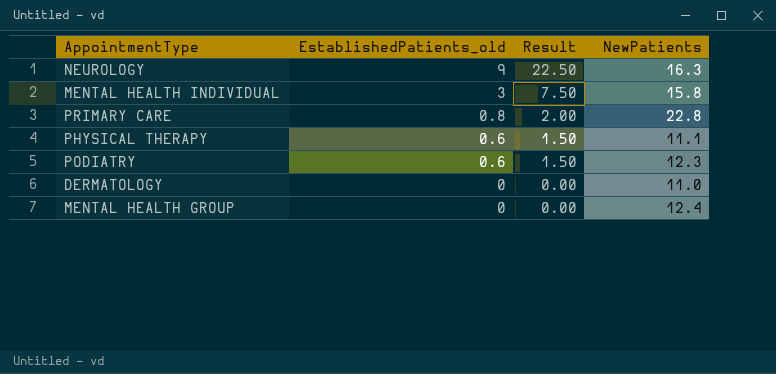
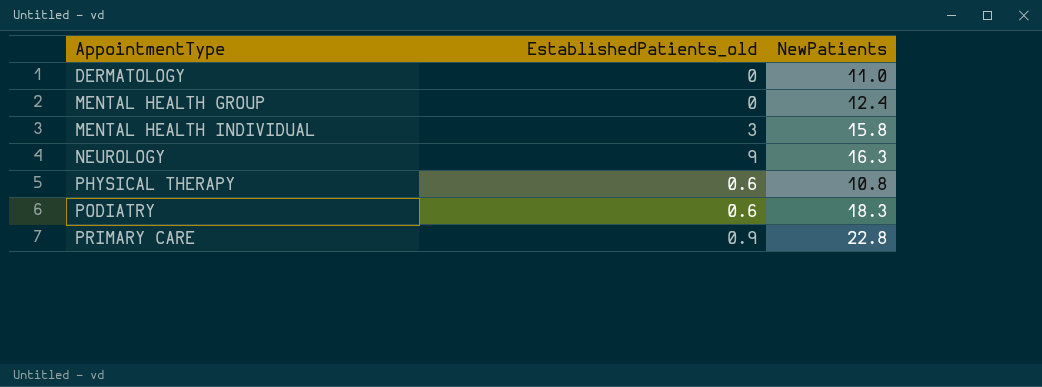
row order: EstablishedPatients_old descending -> AppointmentType ascending
column Result | formula: [EstablishedPatients_old] * 2.5 -> none
PHYSICAL THERAPY | NewPatients: 11.1 -> 10.8
PODIATRY | NewPatients: 12.3 -> 18.3
PRIMARY CARE | EstablishedPatients_old: 0.8 -> 0.9

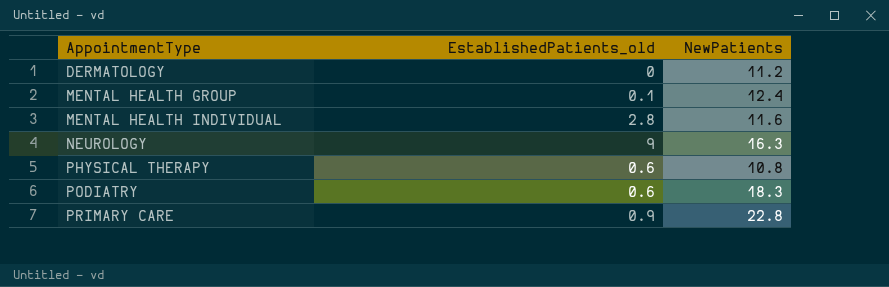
DERMATOLOGY | NewPatients: 11.0 -> 11.2
MENTAL HEALTH GROUP | EstablishedPatients_old: 0 -> 0.1
MENTAL HEALTH INDIVIDUAL | EstablishedPatients_old: 3 -> 2.8
MENTAL HEALTH INDIVIDUAL | NewPatients: 15.8 -> 11.6

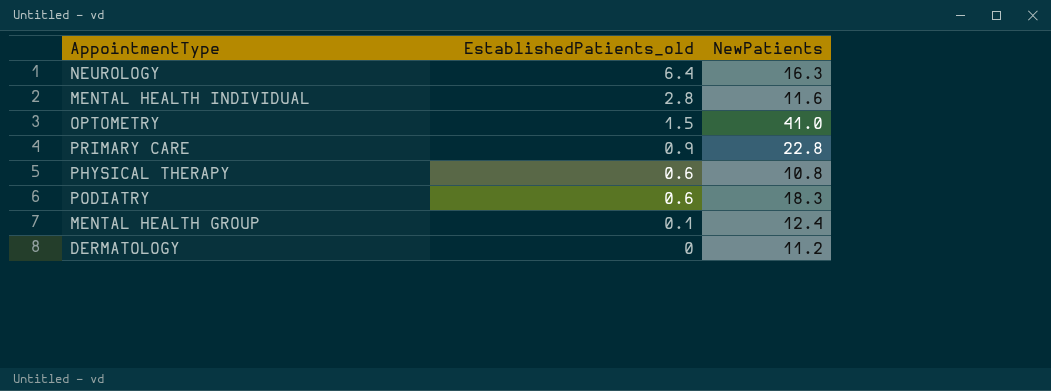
row order: AppointmentType ascending -> EstablishedPatients_old descending
NEUROLOGY | EstablishedPatients_old: 9 -> 6.4
row OPTOMETRY: none -> 1.5 | 41.0

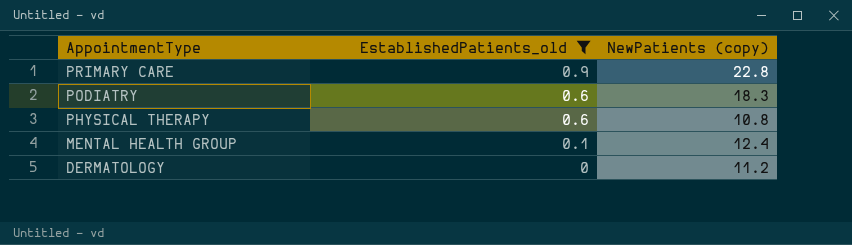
filter: none -> EstablishedPatients_old <= 0.9
row order: EstablishedPatients_old descending -> AppointmentType descending
column name: NewPatients -> NewPatients (copy)

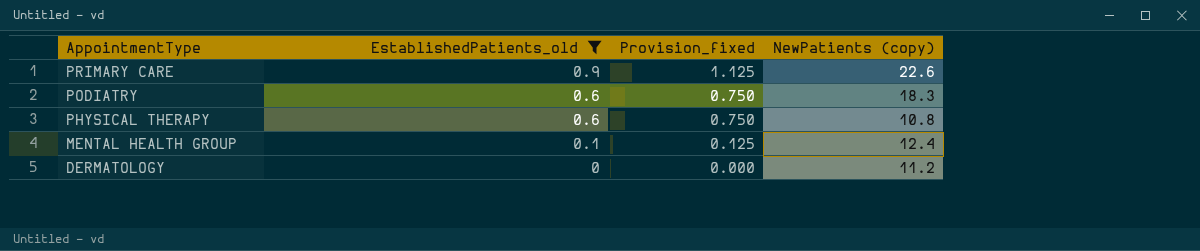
column Provision_fixed | formula: none -> [EstablishedPatients_old] * 1.25
PRIMARY CARE | NewPatients (copy): 22.8 -> 22.6

